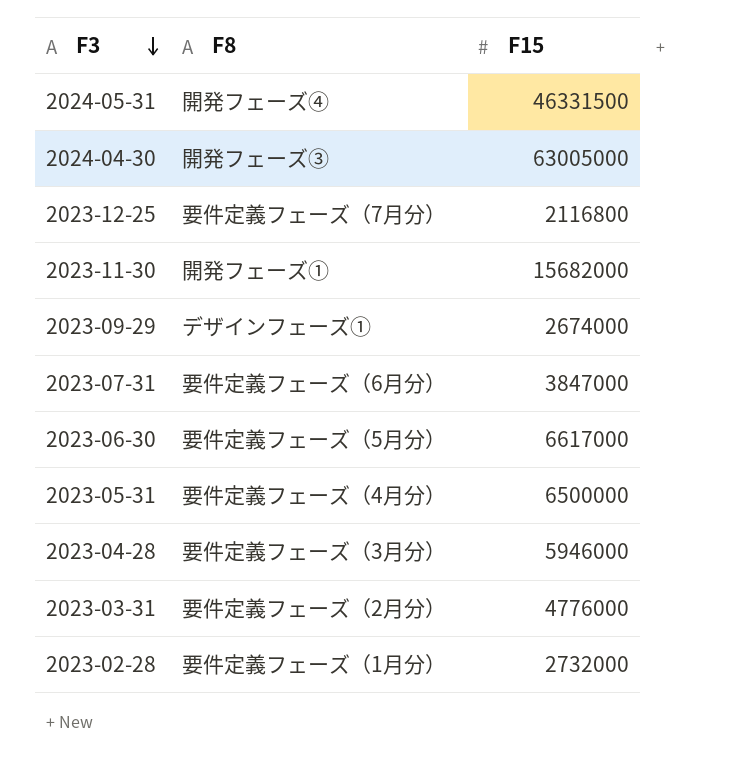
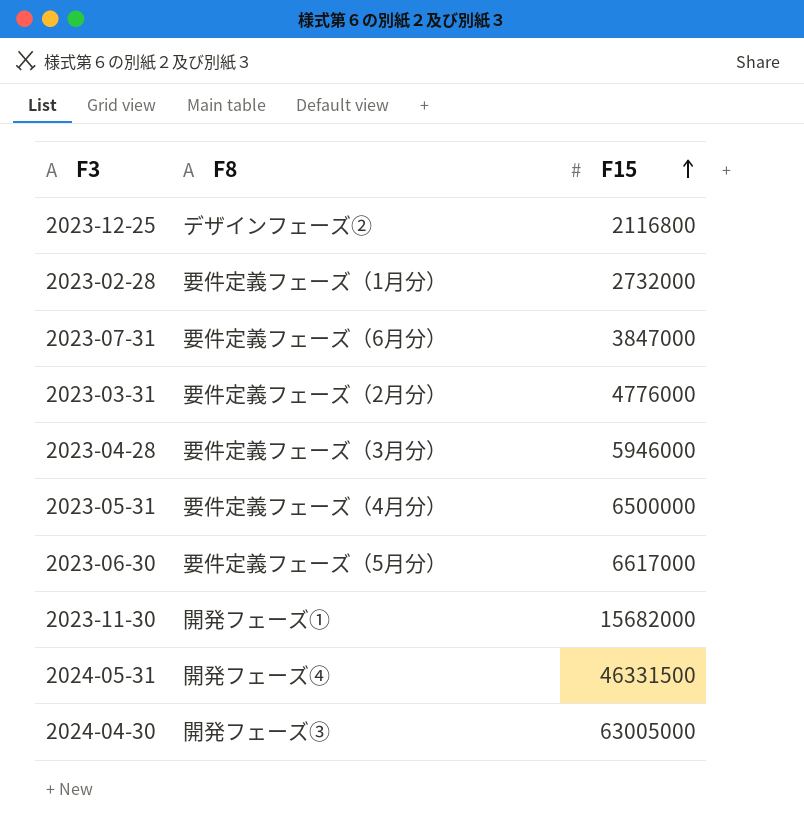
row order: F3 descending -> F15 ascending
row 2023-09-29: デザインフェーズ① | 2674000 -> none
2023-12-25 | F8: 要件定義フェーズ（7月分） -> デザインフェーズ②

